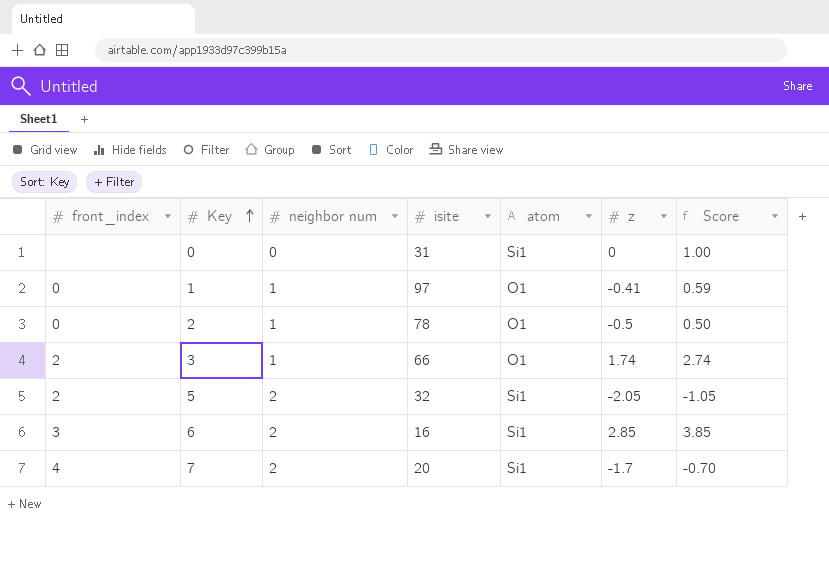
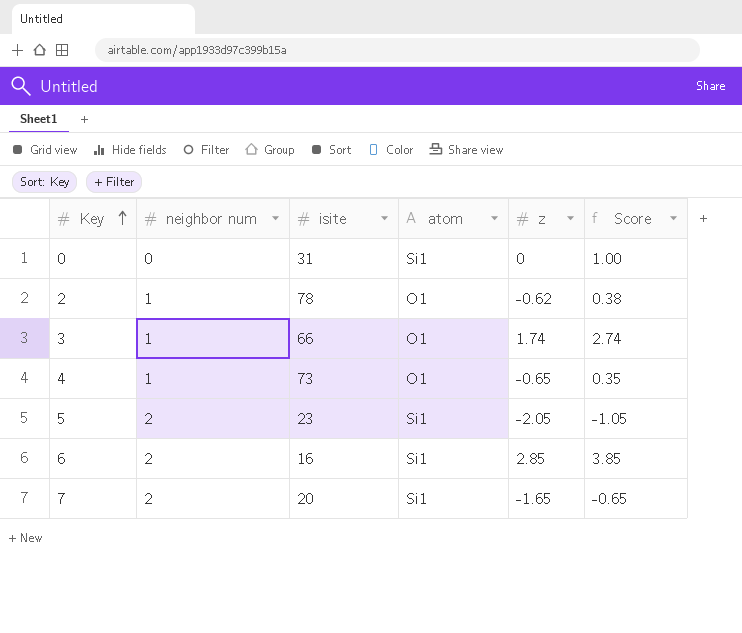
column front_index | position: 1 -> none
row 1: 0 | 1 | 97 | O1 | -0.41 | 0.59 -> none
2 | z: -0.5 -> -0.62
2 | Score: 0.50 -> 0.38
row 4: none -> 1 | 73 | O1 | -0.65 | 0.35
5 | isite: 32 -> 23
7 | z: -1.7 -> -1.65
7 | Score: -0.70 -> -0.65

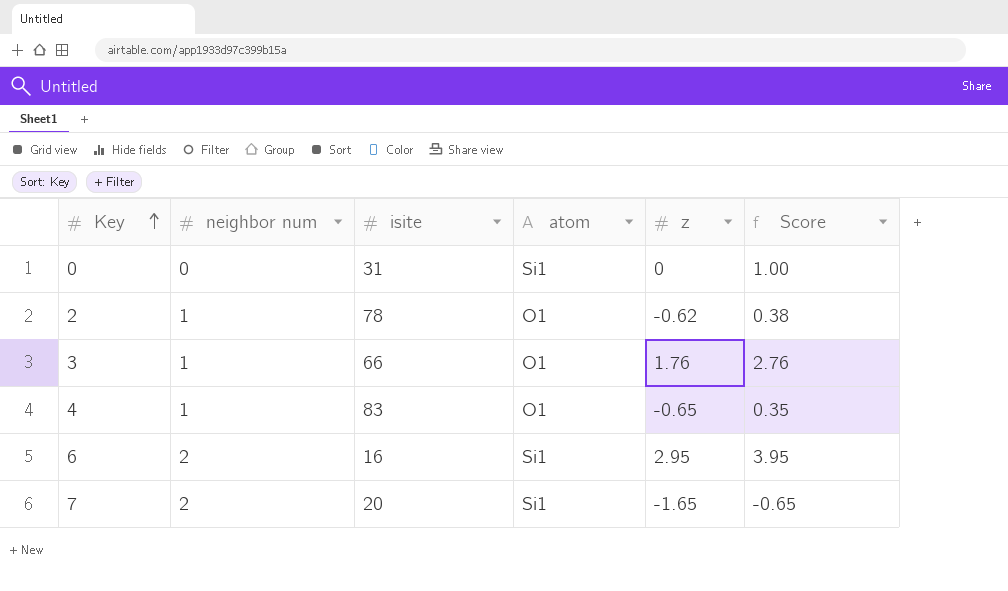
row 5: 2 | 23 | Si1 | -2.05 | -1.05 -> none
3 | z: 1.74 -> 1.76
3 | Score: 2.74 -> 2.76
4 | isite: 73 -> 83
6 | z: 2.85 -> 2.95
6 | Score: 3.85 -> 3.95

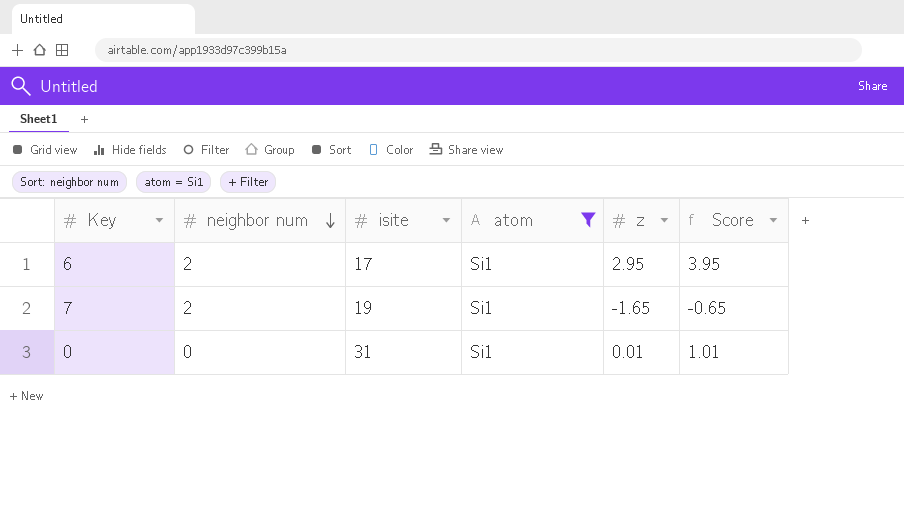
filter: none -> atom = Si1
row order: Key ascending -> neighbor num descending
6 | isite: 16 -> 17
7 | isite: 20 -> 19
0 | z: 0 -> 0.01
0 | Score: 1.00 -> 1.01

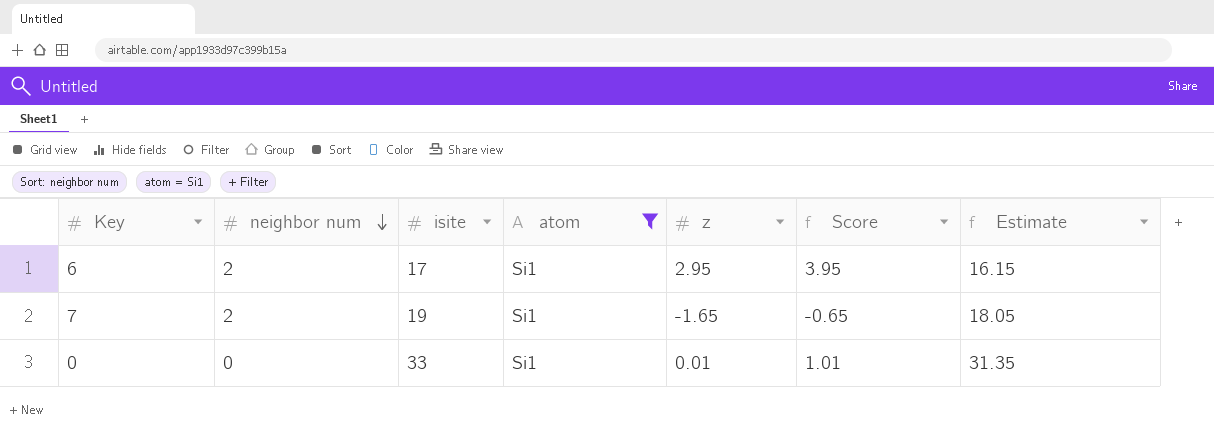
column Estimate | formula: none -> [isite] * 0.95
0 | isite: 31 -> 33

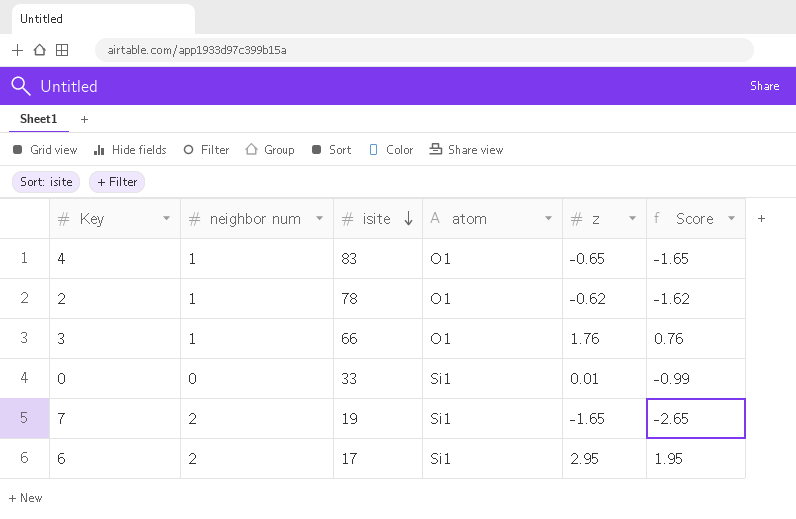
filter: atom = Si1 -> none
row order: neighbor num descending -> isite descending
column Estimate | formula: [isite] * 0.95 -> none
column Score | formula: [z] + 1 -> [z] - 1

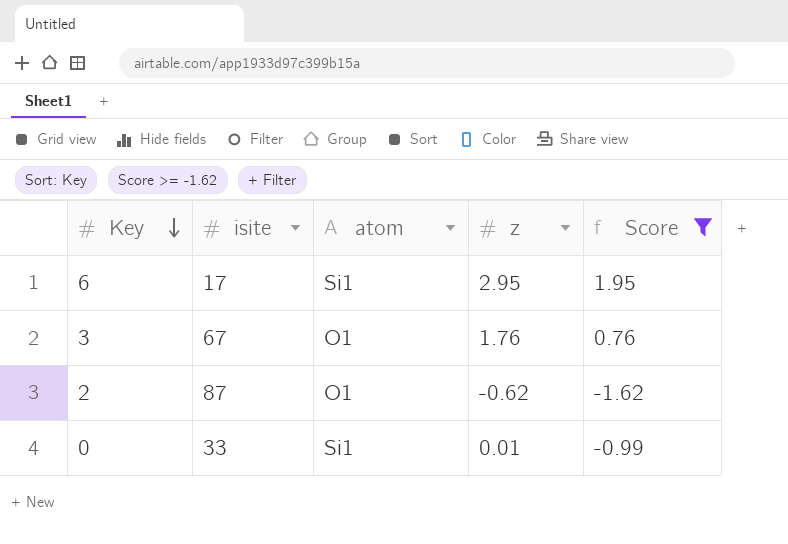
filter: none -> Score >= -1.62
row order: isite descending -> Key descending
column neighbor num | position: 2 -> none
3 | isite: 66 -> 67
2 | isite: 78 -> 87

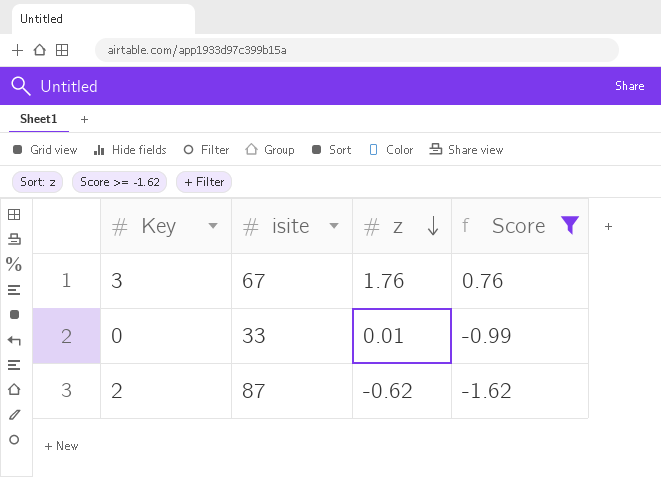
row order: Key descending -> z descending
column atom | position: 3 -> none
row 6: 17 | Si1 | 2.95 | 1.95 -> none

